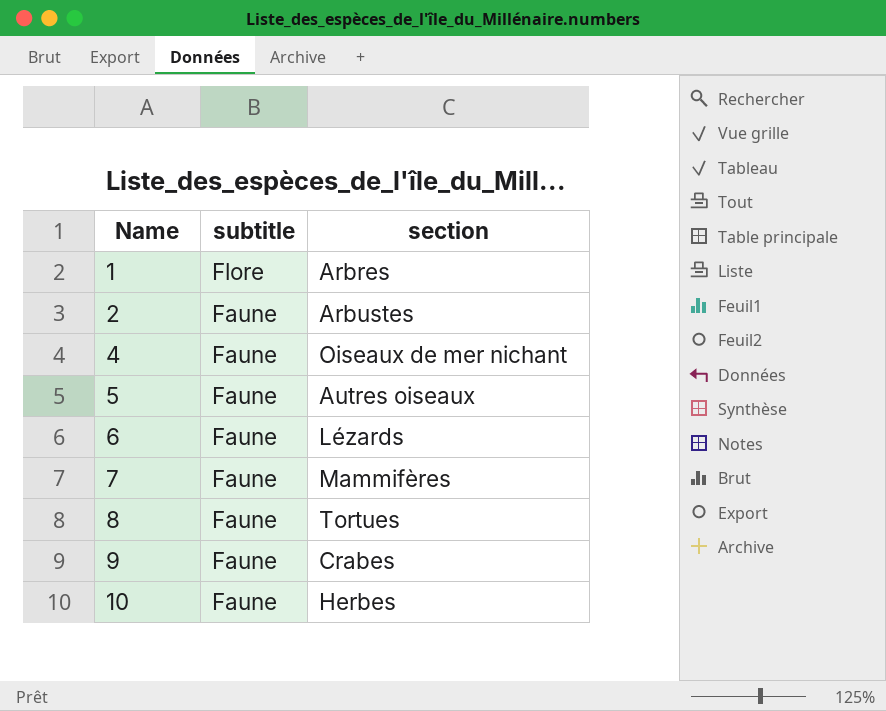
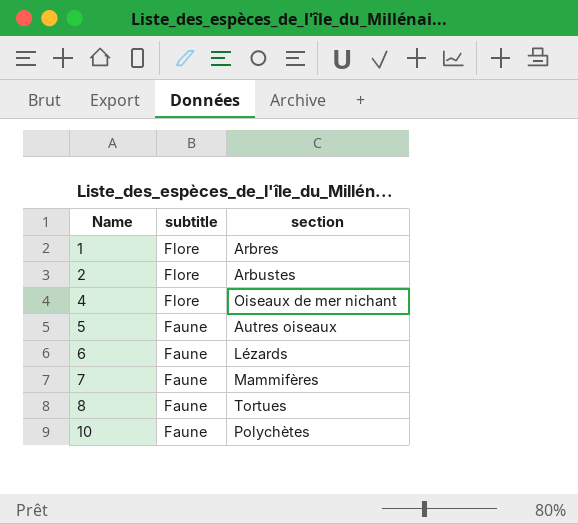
row 9: Faune | Crabes -> none
2 | subtitle: Faune -> Flore
4 | subtitle: Faune -> Flore
10 | section: Herbes -> Polychètes

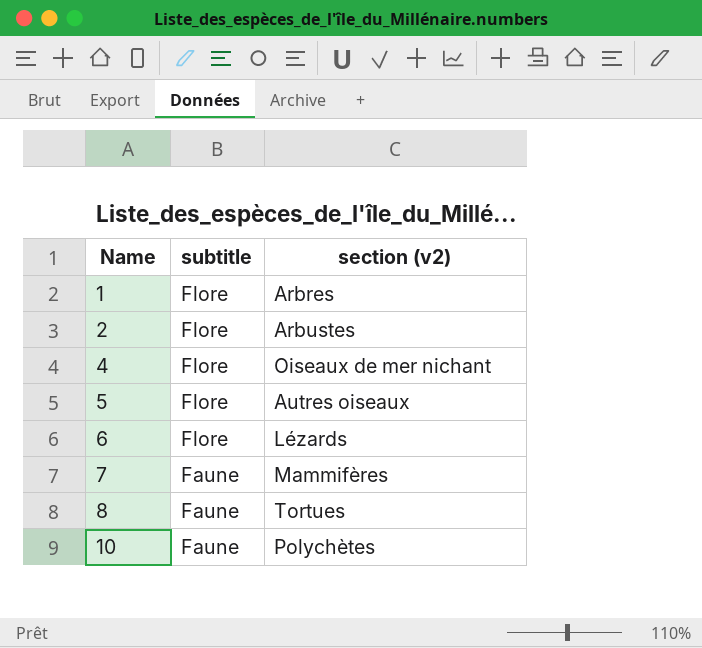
column name: section -> section (v2)
5 | subtitle: Faune -> Flore
6 | subtitle: Faune -> Flore

